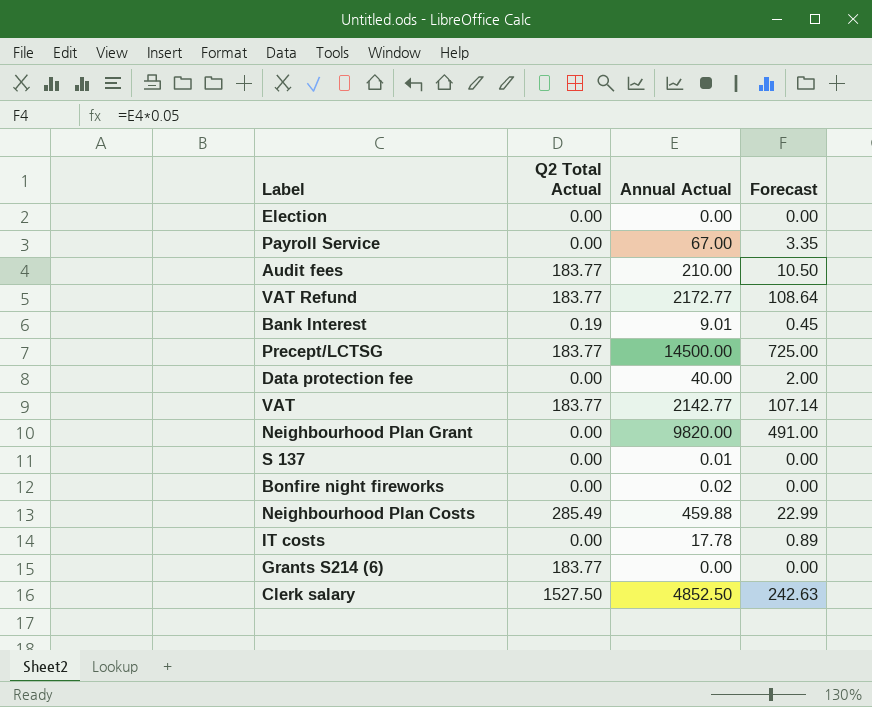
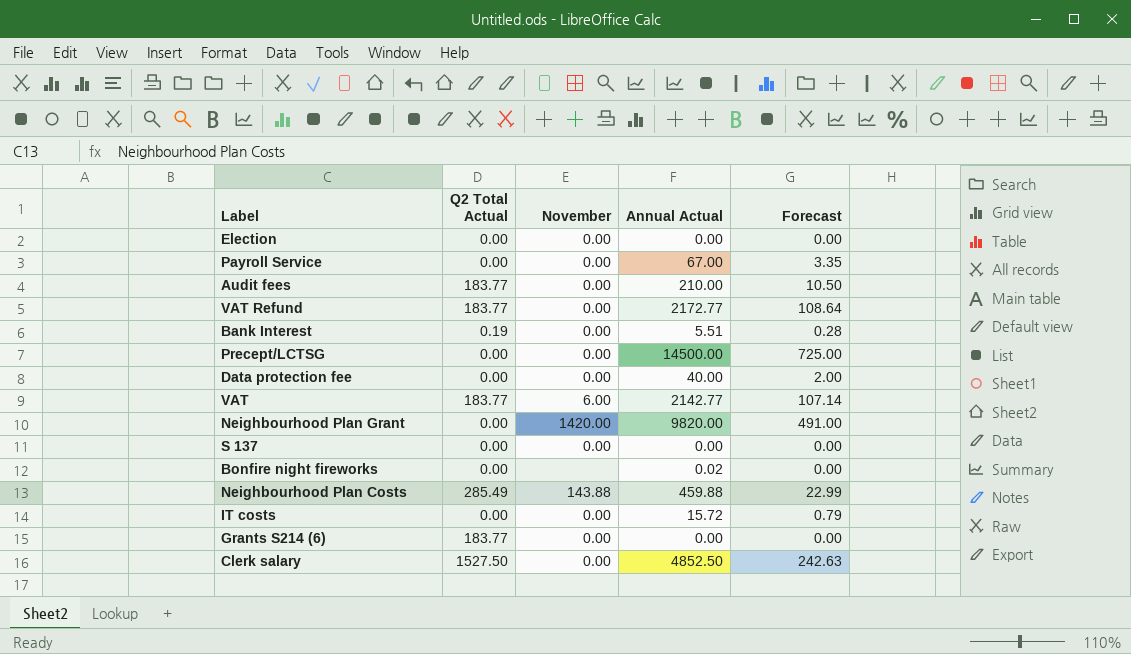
column November | position: none -> 3
Bank Interest | Annual Actual: 9.01 -> 5.51
Bank Interest | Forecast: 0.45 -> 0.28
Precept/LCTSG | Q2 Total Actual: 183.77 -> 0.00
S 137 | Annual Actual: 0.01 -> 0.00
IT costs | Annual Actual: 17.78 -> 15.72
IT costs | Forecast: 0.89 -> 0.79

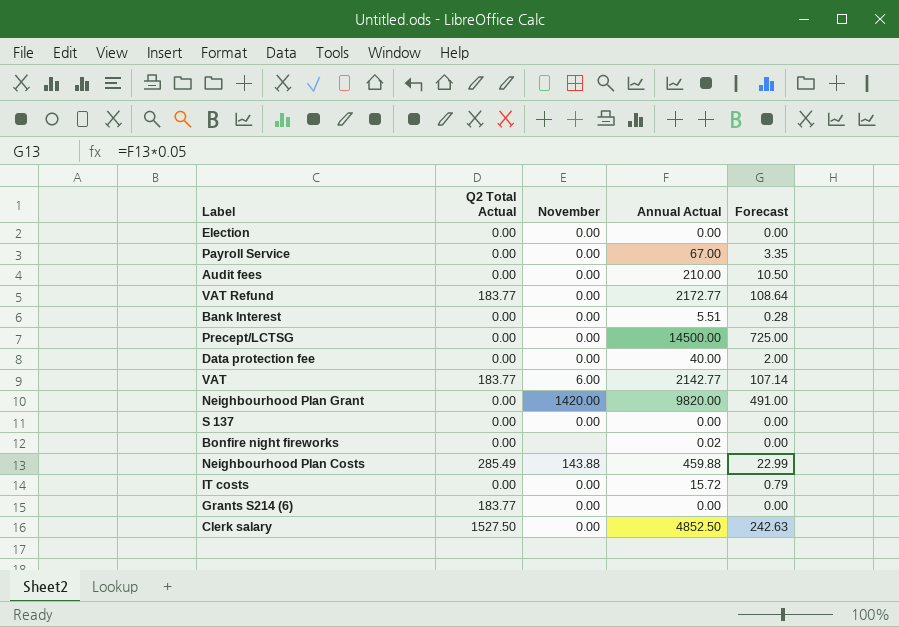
Audit fees | Q2 Total Actual: 183.77 -> 0.00
Bank Interest | Q2 Total Actual: 0.19 -> 0.00

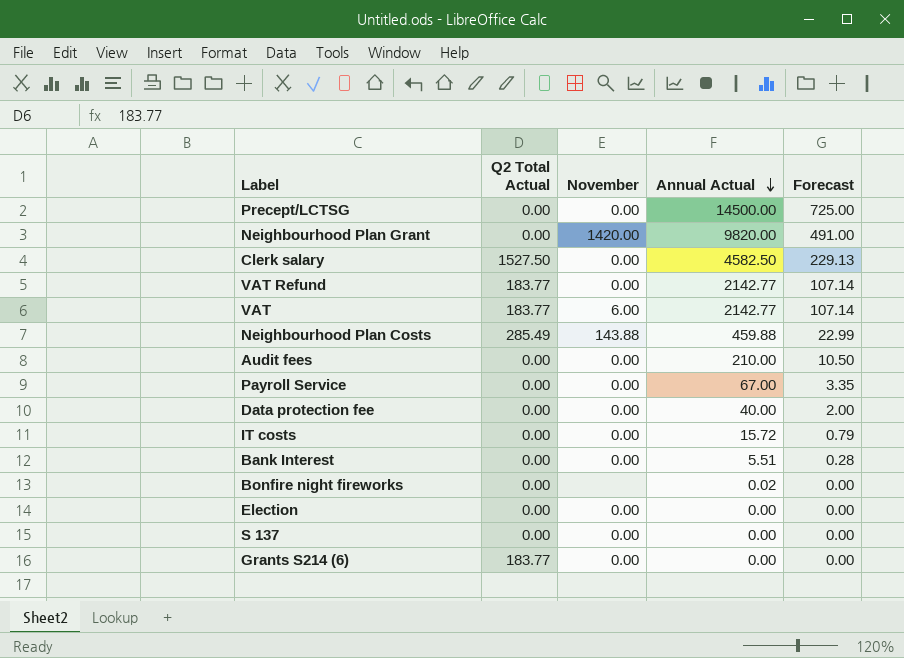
row order: none -> Annual Actual descending
Clerk salary | Annual Actual: 4852.50 -> 4582.50
Clerk salary | Forecast: 242.63 -> 229.13
VAT Refund | Annual Actual: 2172.77 -> 2142.77
VAT Refund | Forecast: 108.64 -> 107.14

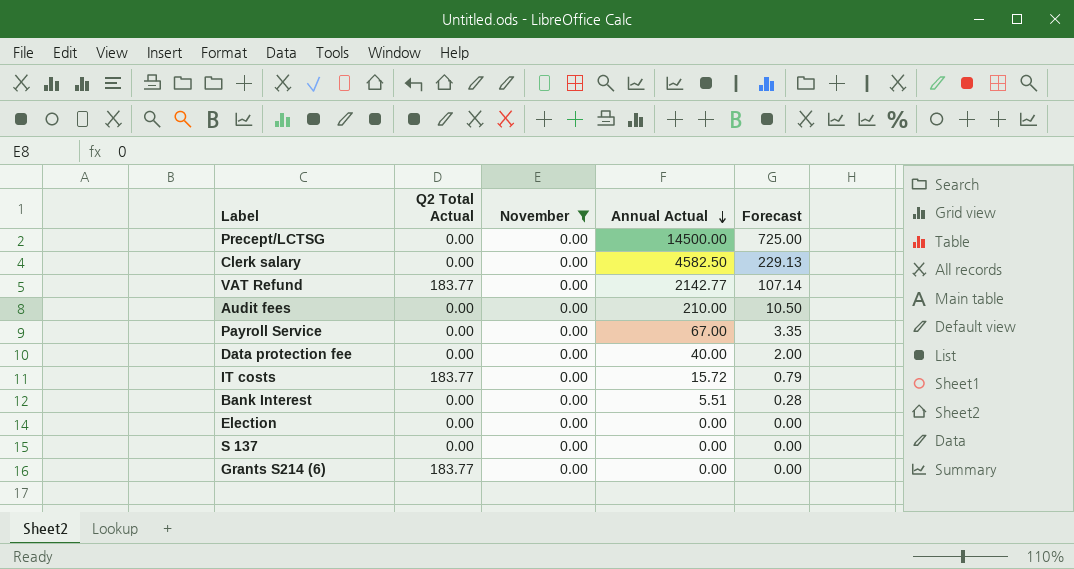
filter: none -> November = 0.00
Clerk salary | Q2 Total Actual: 1527.50 -> 0.00
IT costs | Q2 Total Actual: 0.00 -> 183.77

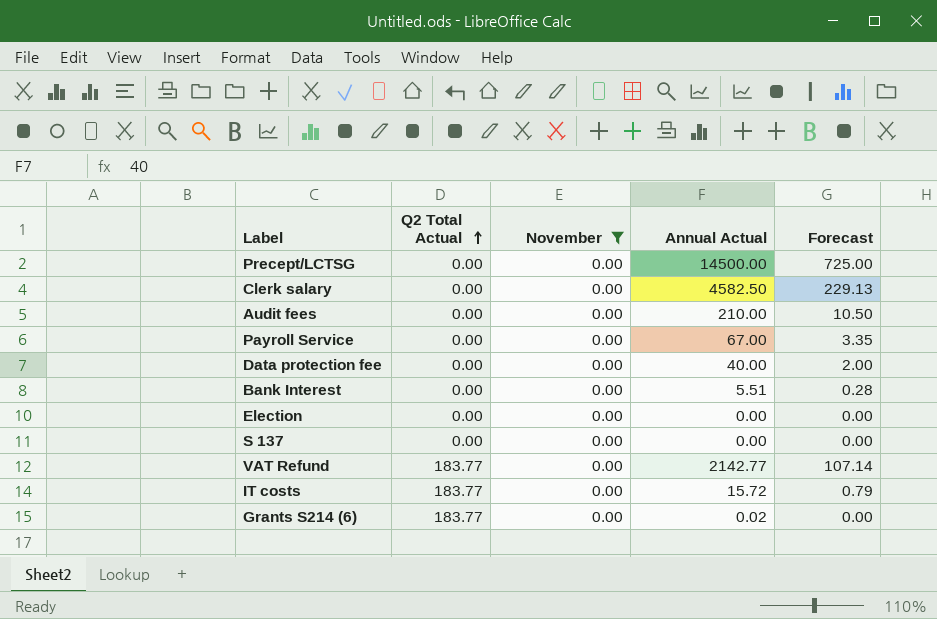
row order: Annual Actual descending -> Q2 Total Actual ascending
Grants S214 (6) | Annual Actual: 0.00 -> 0.02

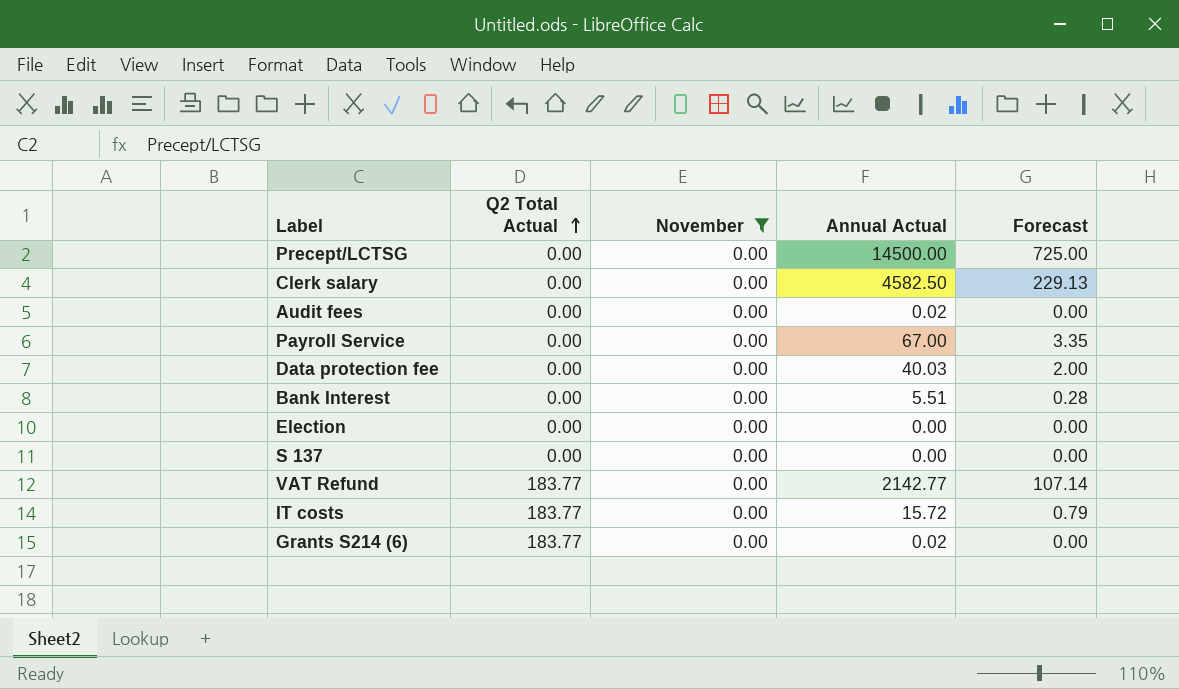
Audit fees | Annual Actual: 210.00 -> 0.02
Audit fees | Forecast: 10.50 -> 0.00
Data protection fee | Annual Actual: 40.00 -> 40.03

